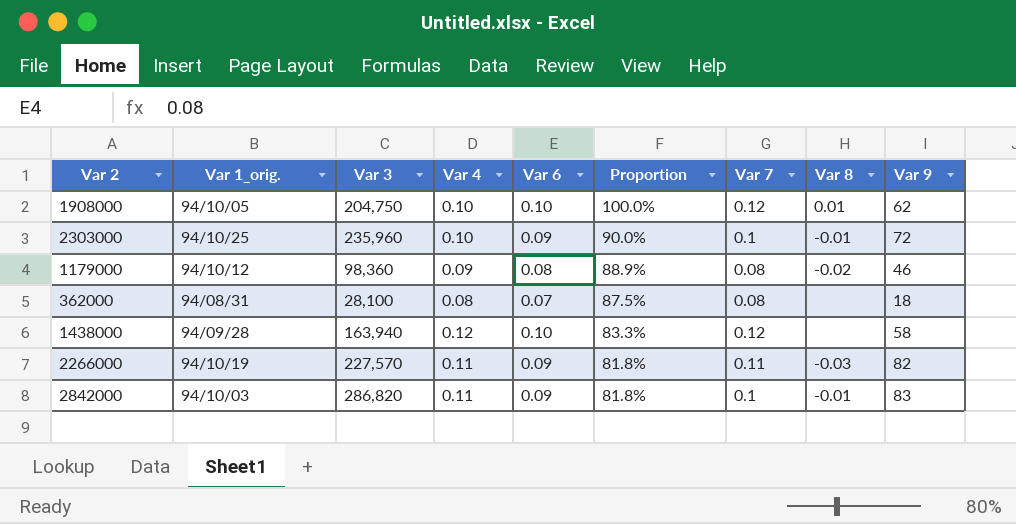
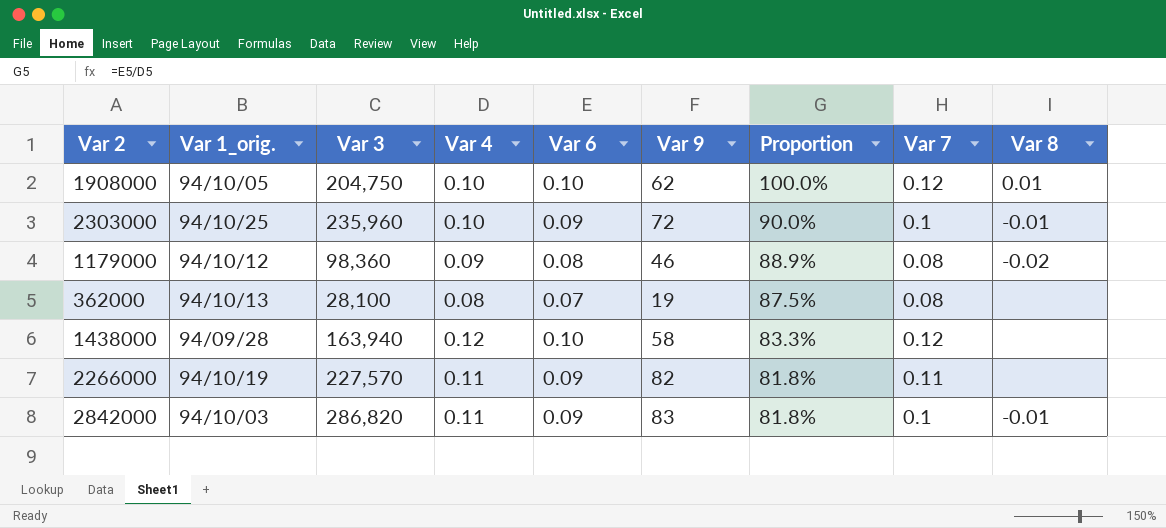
column Var 9 | position: 9 -> 6
362000 | Var 1_orig.: 94/08/31 -> 94/10/13
362000 | Var 9: 18 -> 19
2266000 | Var 8: -0.03 -> none

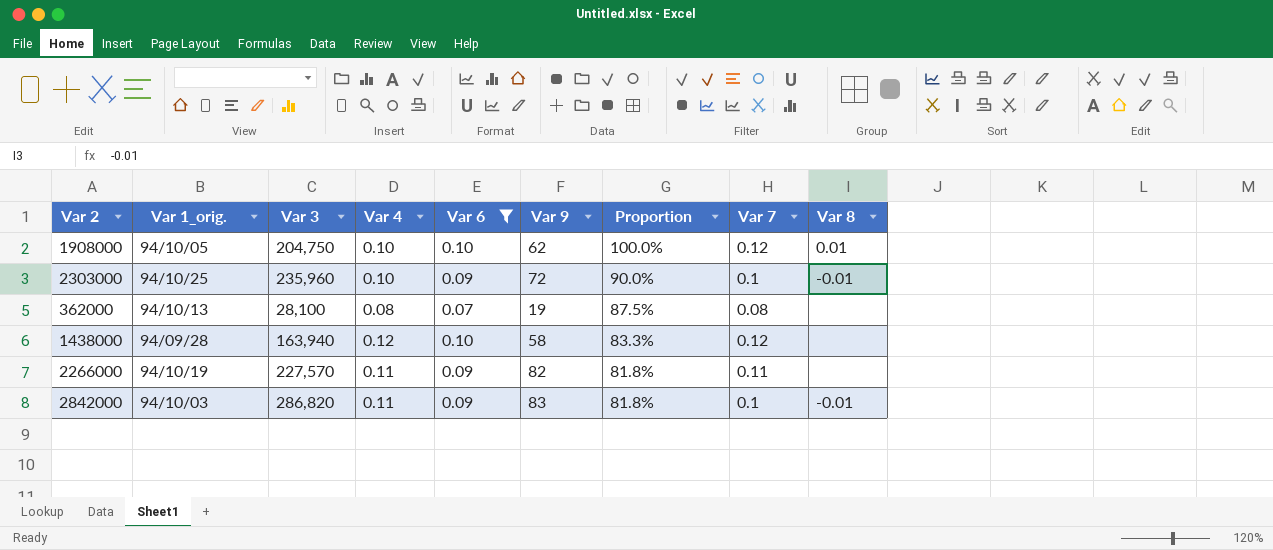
filter: none -> Var 6 != 0.08

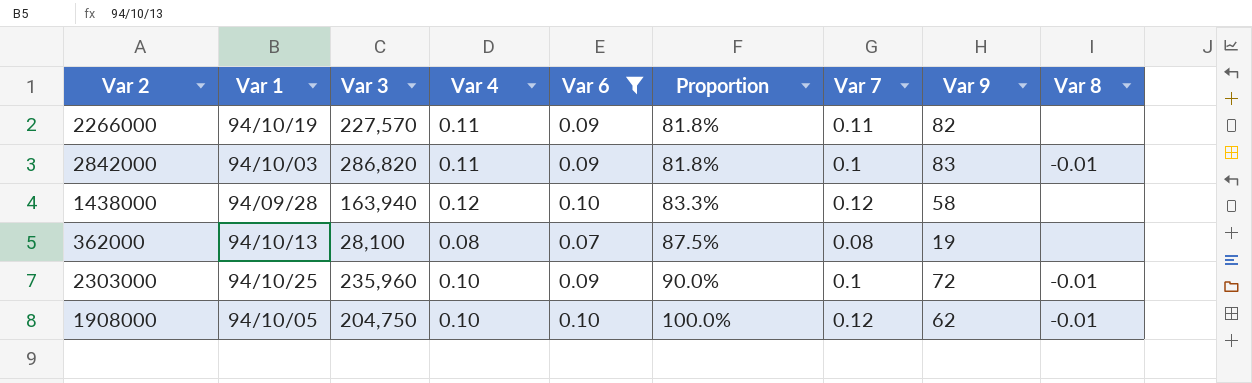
row order: Proportion descending -> Proportion ascending
column name: Var 1_orig. -> Var 1
column Var 9 | position: 6 -> 8
1908000 | Var 8: 0.01 -> -0.01

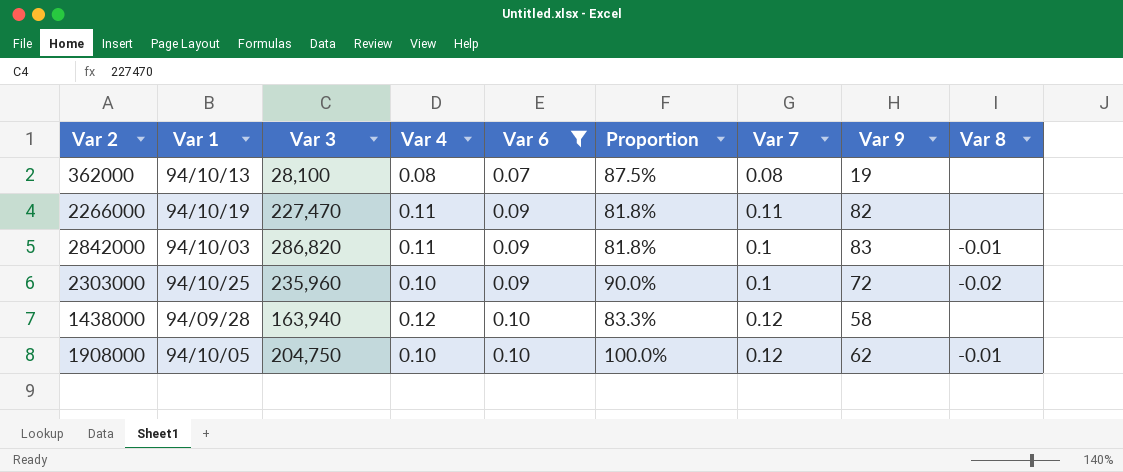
row order: Proportion ascending -> Var 6 ascending
2266000 | Var 3: 227,570 -> 227,470
2303000 | Var 8: -0.01 -> -0.02

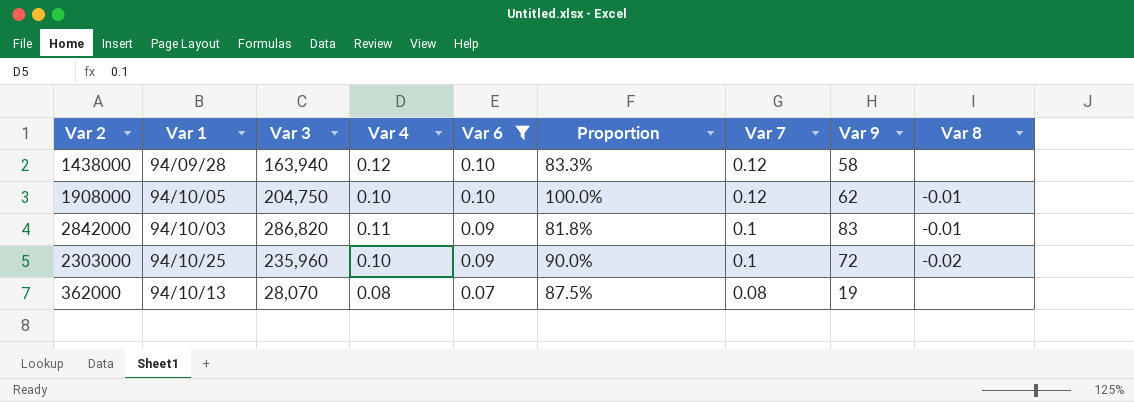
row order: Var 6 ascending -> Var 6 descending
row 2266000: 94/10/19 | 227,470 | 0.11 | 0.09 | 81.8% | 0.11 | 82 | none -> none
362000 | Var 3: 28,100 -> 28,070

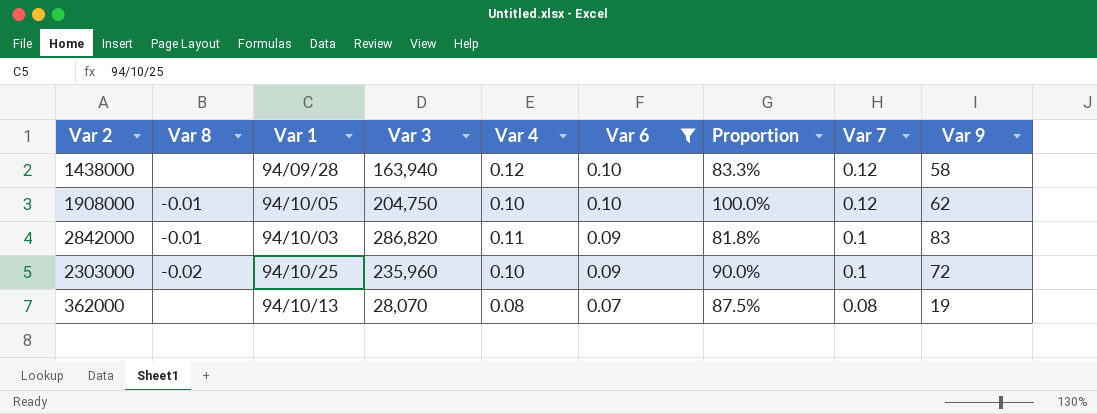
column Var 8 | position: 9 -> 2

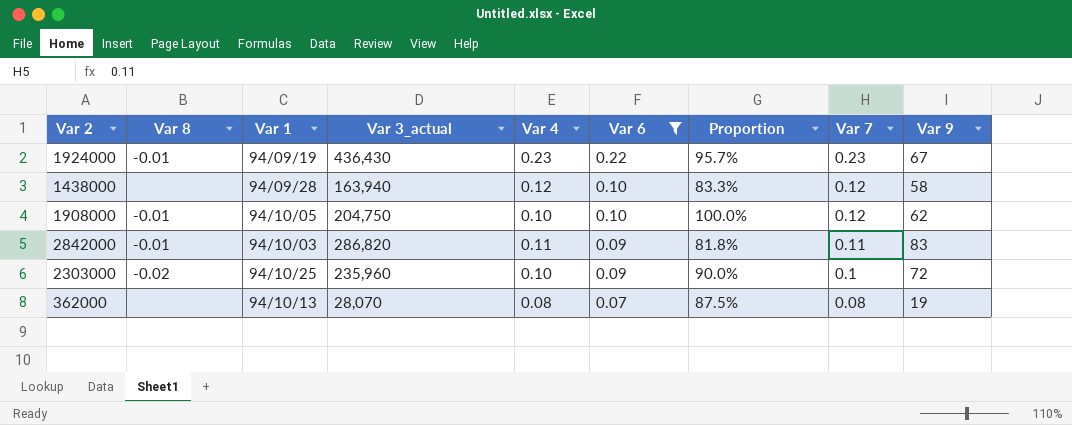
column name: Var 3 -> Var 3_actual
row 1924000: none -> -0.01 | 94/09/19 | 436,430 | 0.23 | 0.22 | 95.7% | 0.23 | 67
2842000 | Var 7: 0.1 -> 0.11

